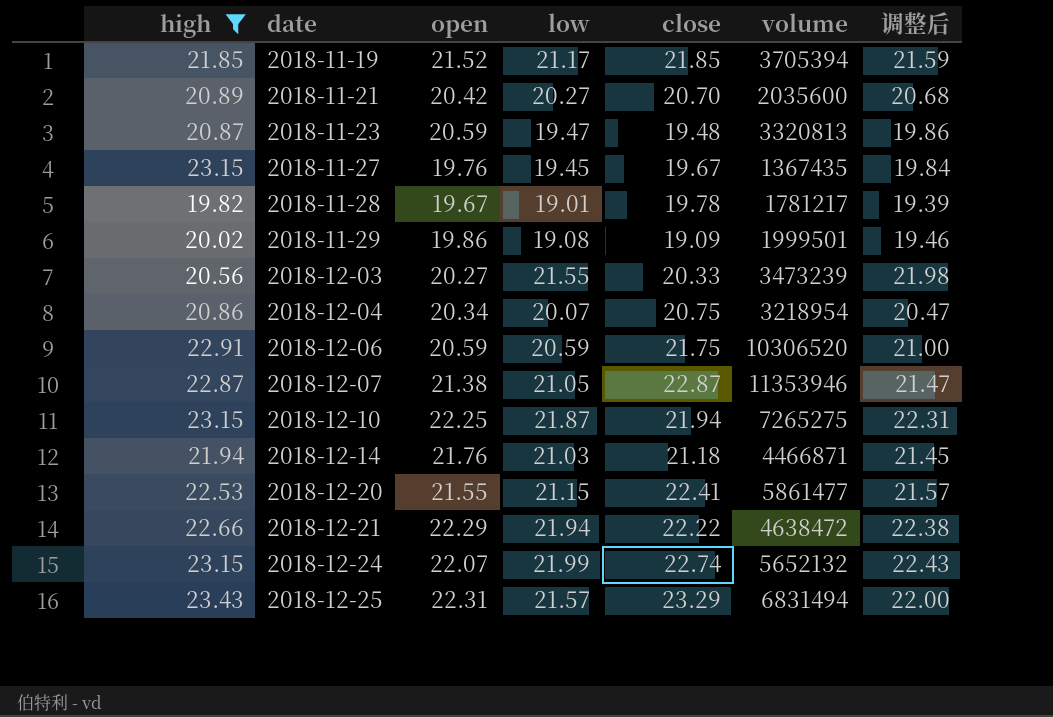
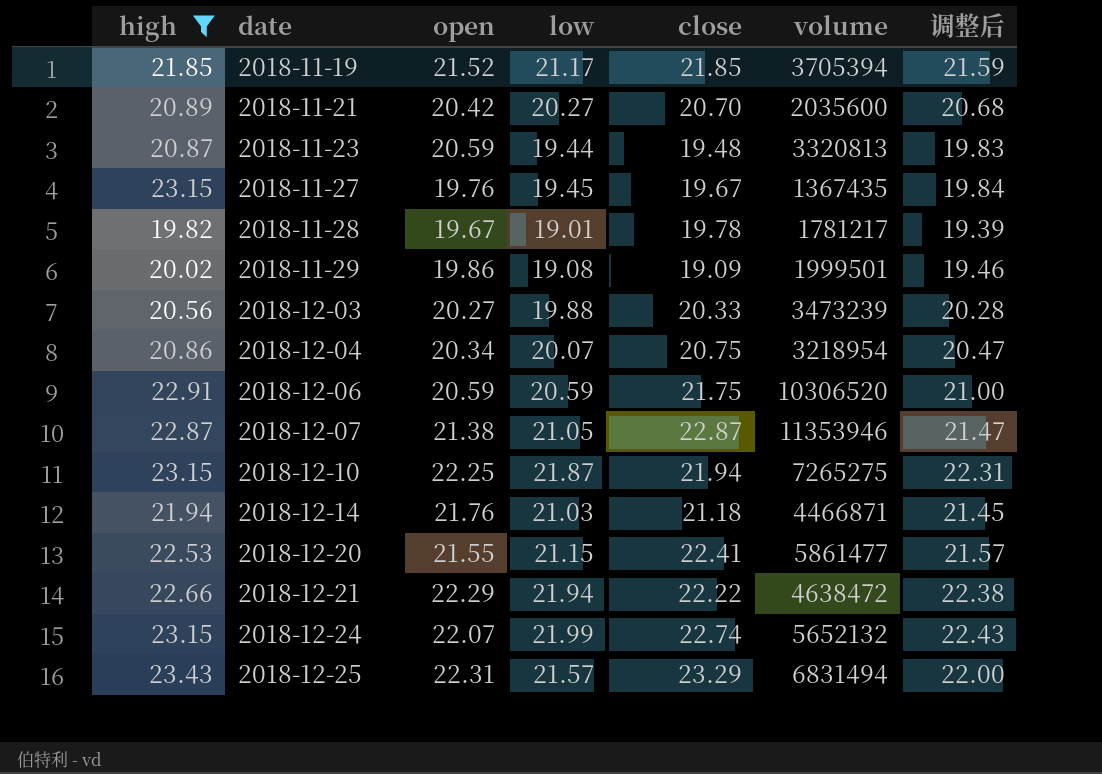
2018-11-23 | low: 19.47 -> 19.44
2018-11-23 | 调整后: 19.86 -> 19.83
2018-12-03 | low: 21.55 -> 19.88
2018-12-03 | 调整后: 21.98 -> 20.28

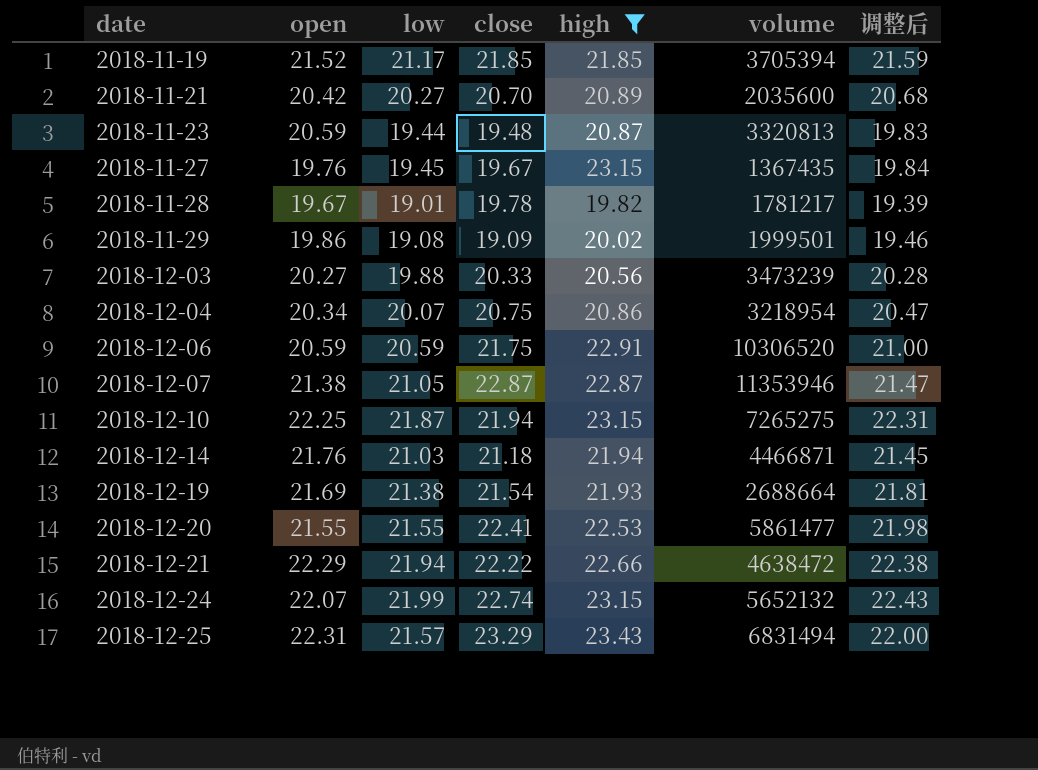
column high | position: 1 -> 5
row 2018-12-19: none -> 21.69 | 21.38 | 21.54 | 21.93 | 2688664 | 21.81
2018-12-20 | low: 21.15 -> 21.55
2018-12-20 | 调整后: 21.57 -> 21.98

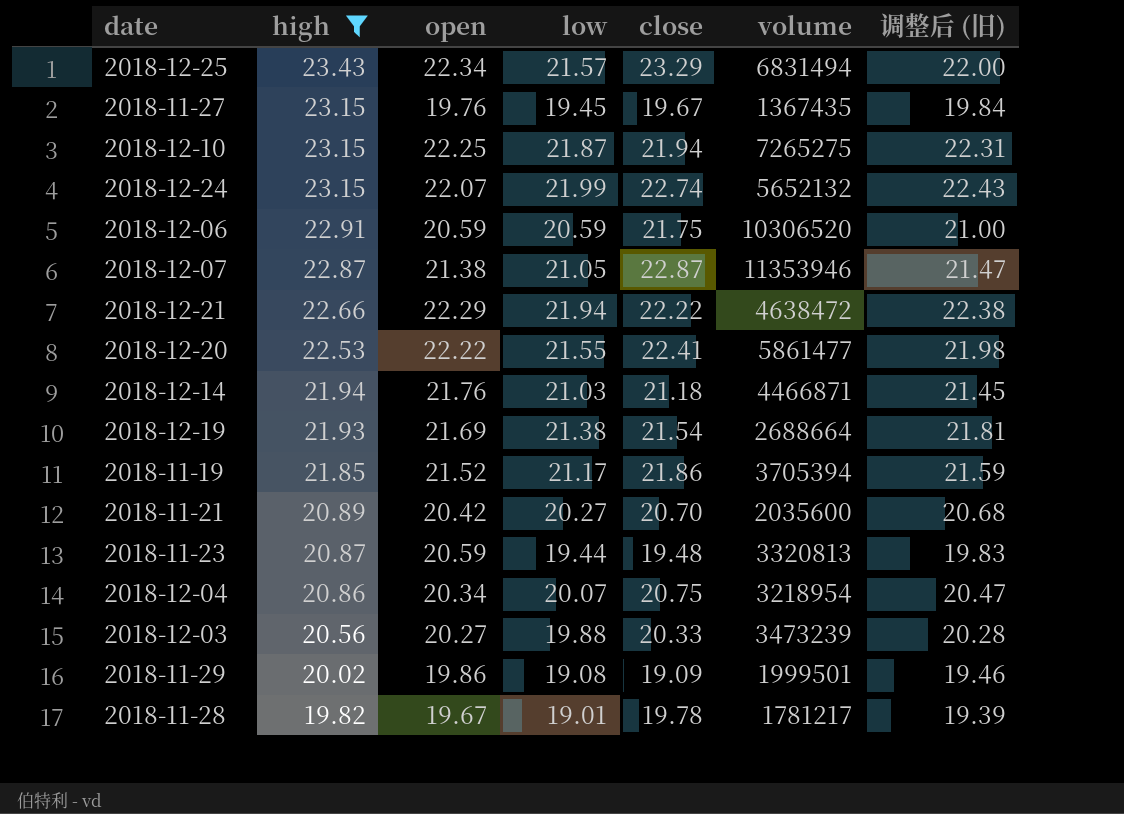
row order: date ascending -> high descending
column high | position: 5 -> 2
column name: 调整后 -> 调整后 (旧)
2018-12-25 | open: 22.31 -> 22.34
2018-12-20 | open: 21.55 -> 22.22
2018-11-19 | close: 21.85 -> 21.86

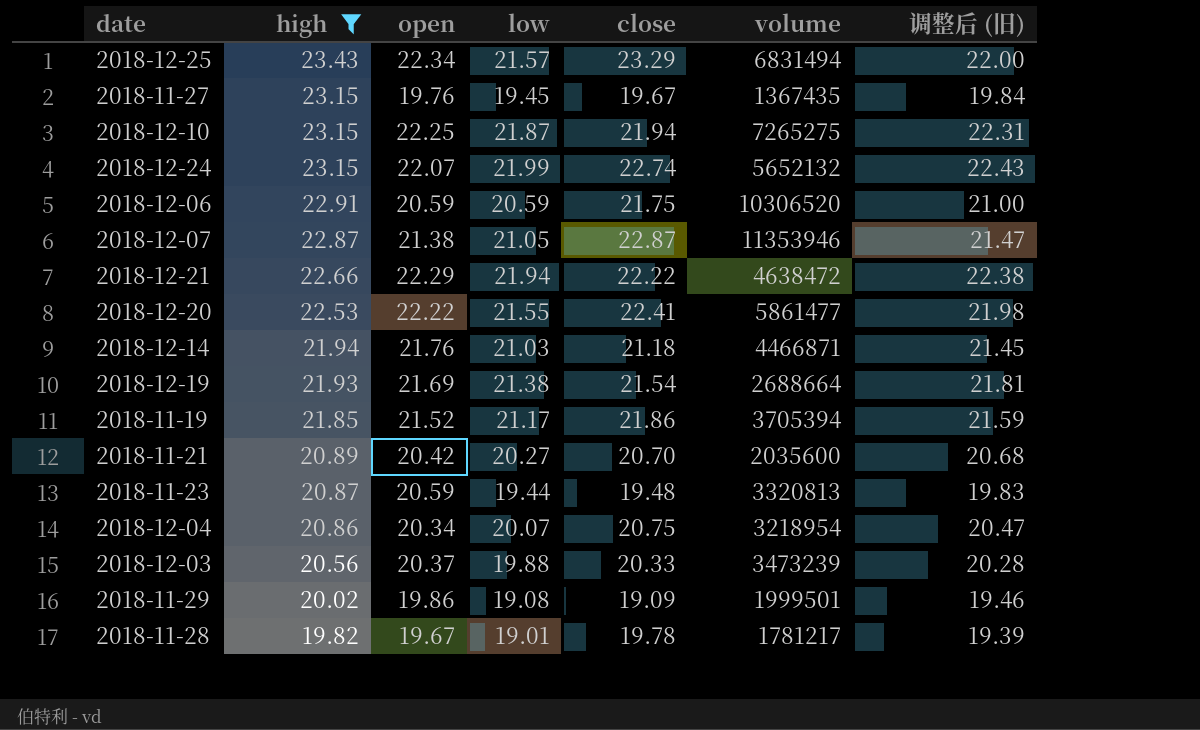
2018-12-03 | open: 20.27 -> 20.37

